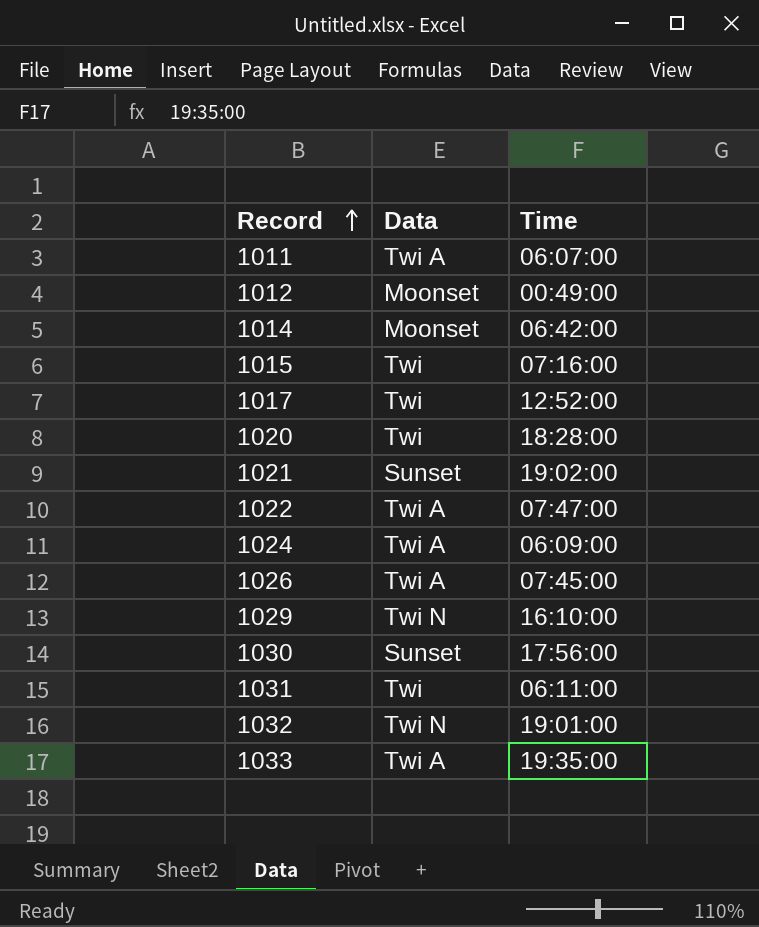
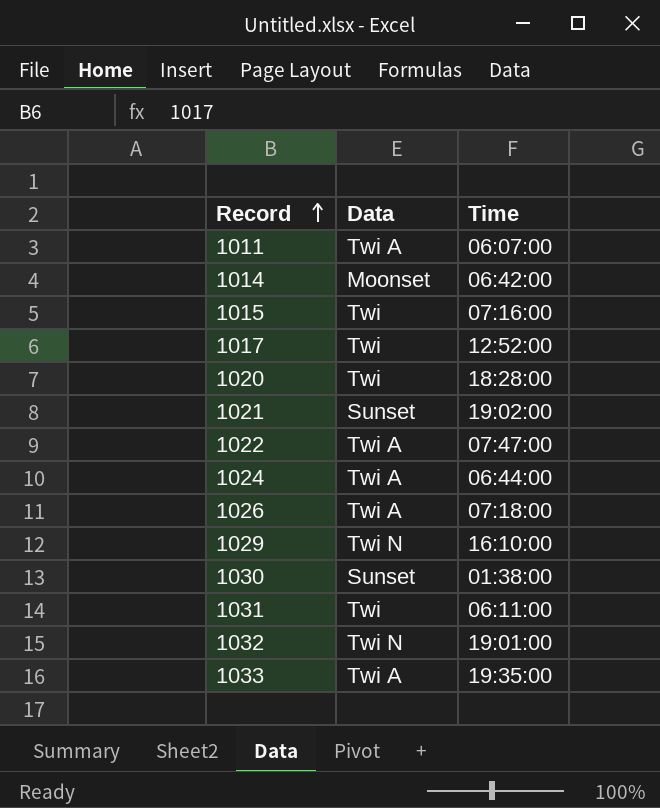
row 1012: Moonset | 00:49:00 -> none
1024 | Time: 06:09:00 -> 06:44:00
1026 | Time: 07:45:00 -> 07:18:00
1030 | Time: 17:56:00 -> 01:38:00

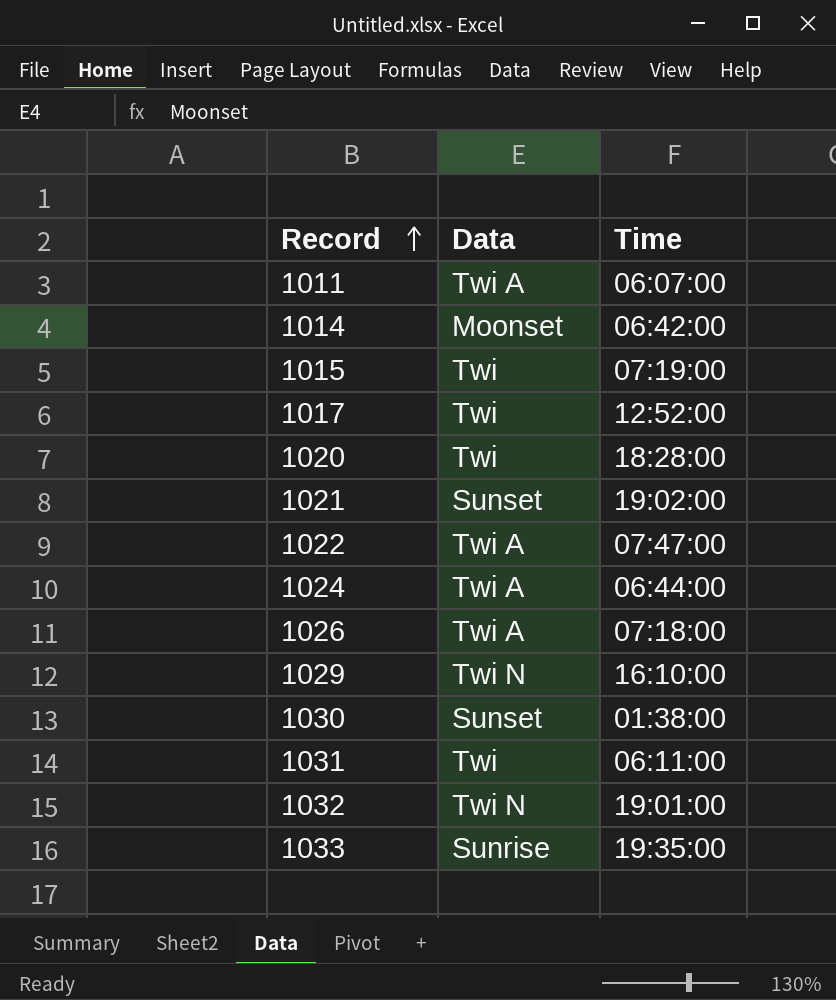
1015 | Time: 07:16:00 -> 07:19:00
1033 | Data: Twi A -> Sunrise

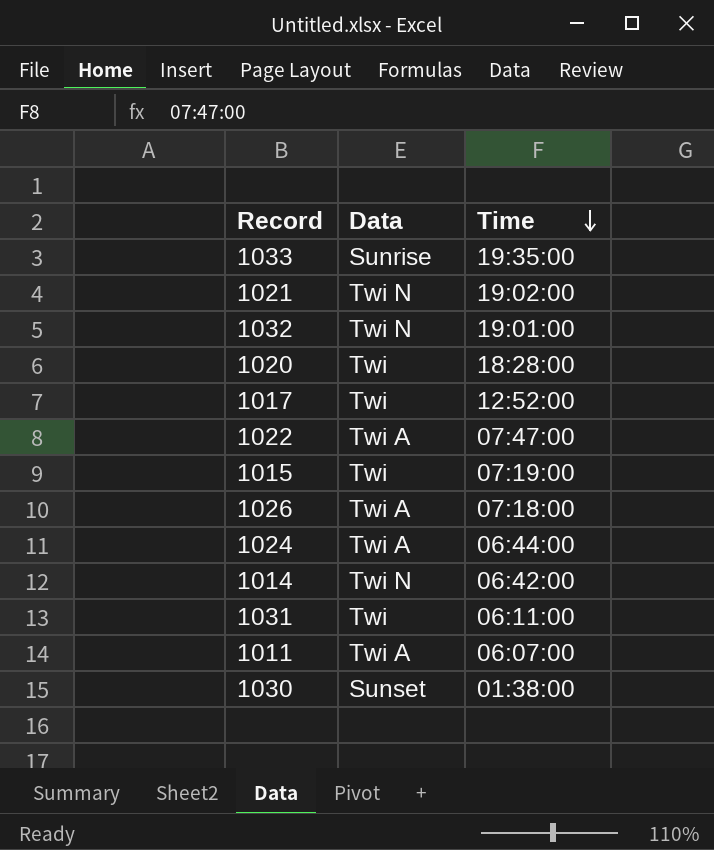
row order: Record ascending -> Time descending
row 1029: Twi N | 16:10:00 -> none
1021 | Data: Sunset -> Twi N
1014 | Data: Moonset -> Twi N

